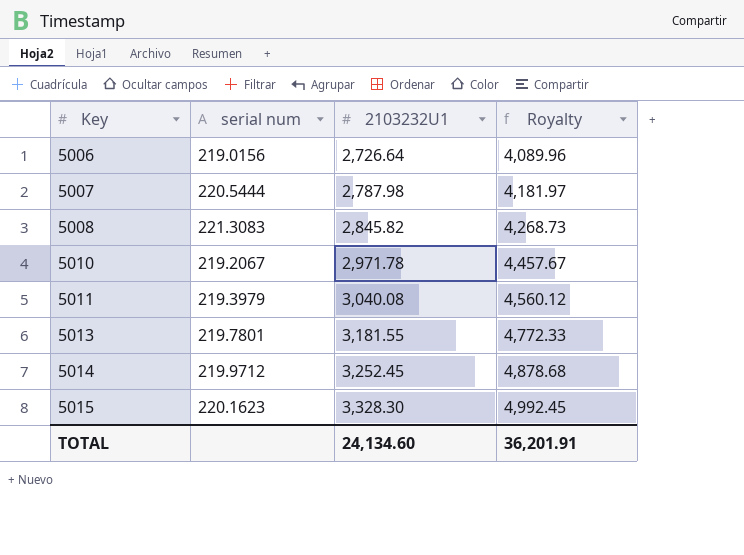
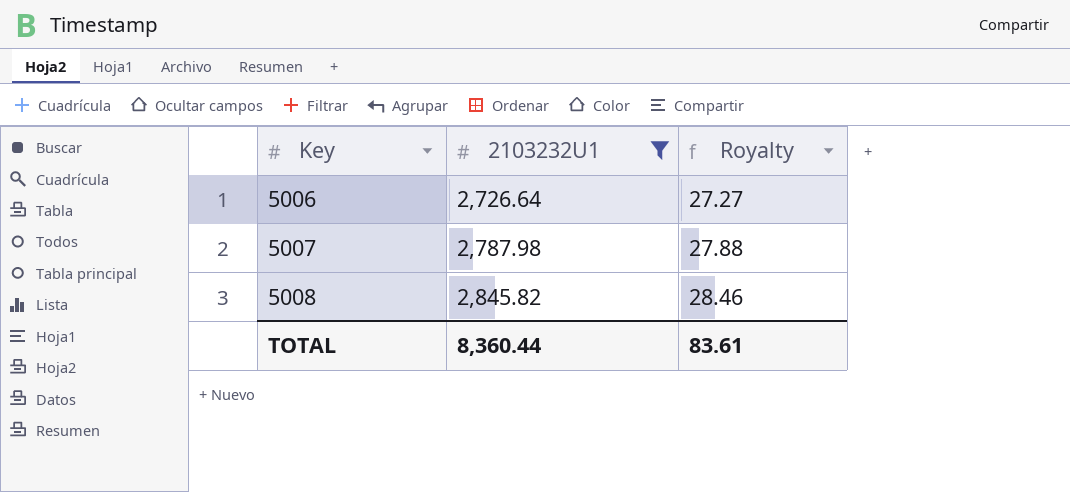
filter: none -> 2103232U1 <= 2,845.82
column serial num | position: 2 -> none
column Royalty | formula: [2103232U1] * 1.5 -> [2103232U1] * 0.01
TOTAL | 2103232U1: 24,134.60 -> 8,360.44
TOTAL | Royalty: 36,201.91 -> 83.61

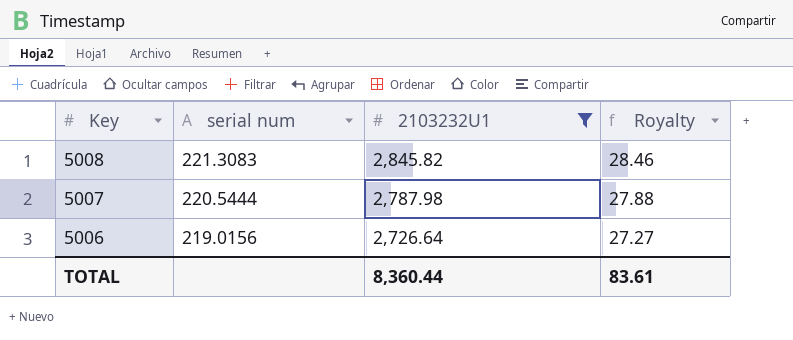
row order: Key ascending -> Key descending
column serial num | position: none -> 2

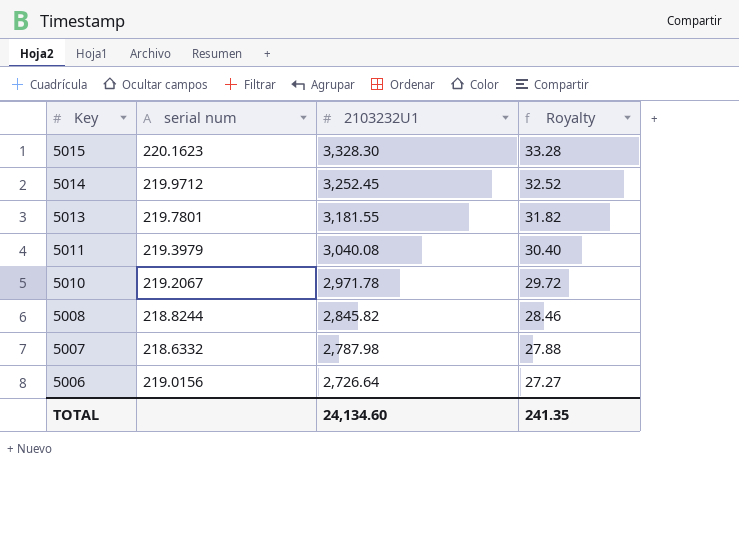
filter: 2103232U1 <= 2,845.82 -> none
5008 | serial num: 221.3083 -> 218.8244
5007 | serial num: 220.5444 -> 218.6332
TOTAL | 2103232U1: 8,360.44 -> 24,134.60
TOTAL | Royalty: 83.61 -> 241.35

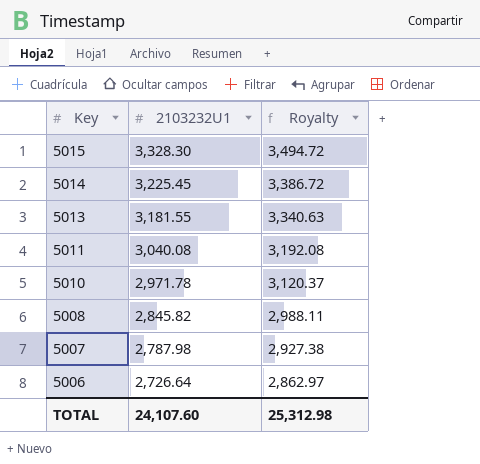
column serial num | position: 2 -> none
column Royalty | formula: [2103232U1] * 0.01 -> [2103232U1] * 1.05
5014 | 2103232U1: 3,252.45 -> 3,225.45
TOTAL | 2103232U1: 24,134.60 -> 24,107.60
TOTAL | Royalty: 241.35 -> 25,312.98

